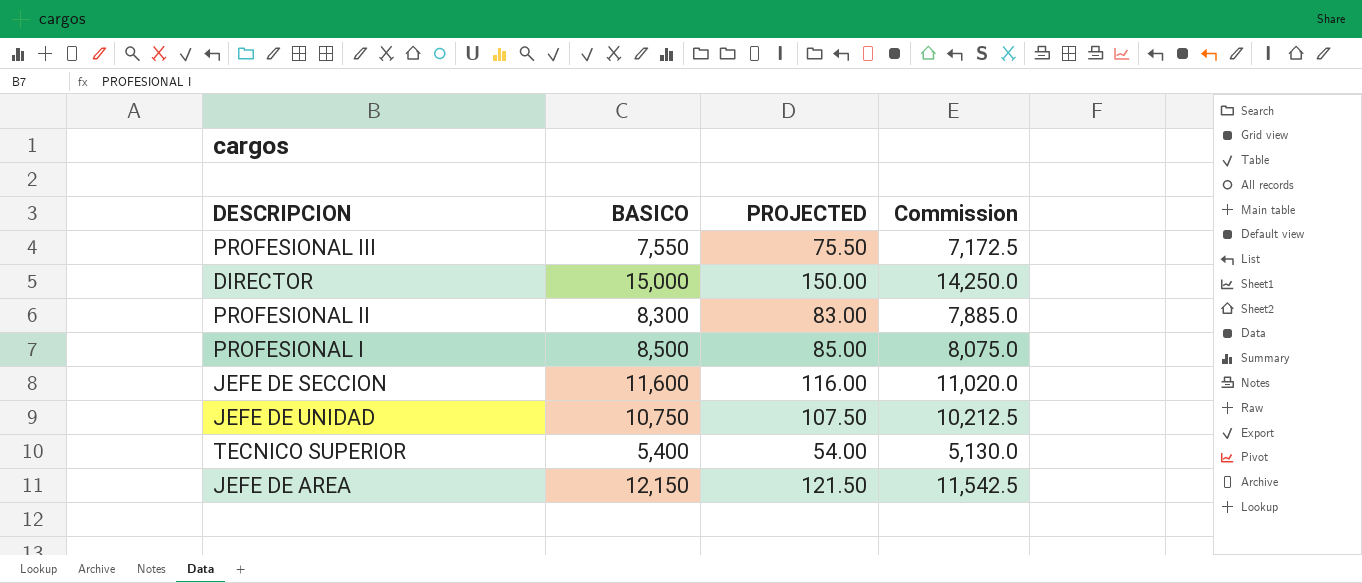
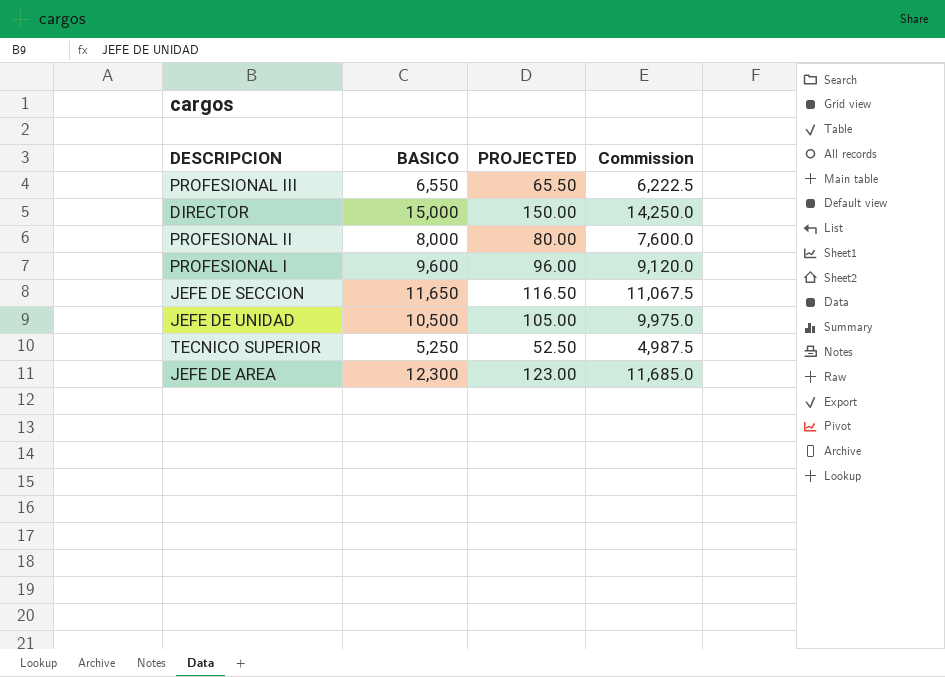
PROFESIONAL III | BASICO: 7,550 -> 6,550
PROFESIONAL III | PROJECTED: 75.50 -> 65.50
PROFESIONAL III | Commission: 7,172.5 -> 6,222.5
PROFESIONAL II | BASICO: 8,300 -> 8,000
PROFESIONAL II | PROJECTED: 83.00 -> 80.00
PROFESIONAL II | Commission: 7,885.0 -> 7,600.0
PROFESIONAL I | BASICO: 8,500 -> 9,600
PROFESIONAL I | PROJECTED: 85.00 -> 96.00
PROFESIONAL I | Commission: 8,075.0 -> 9,120.0
JEFE DE SECCION | BASICO: 11,600 -> 11,650
JEFE DE SECCION | PROJECTED: 116.00 -> 116.50
JEFE DE SECCION | Commission: 11,020.0 -> 11,067.5
JEFE DE UNIDAD | BASICO: 10,750 -> 10,500
JEFE DE UNIDAD | PROJECTED: 107.50 -> 105.00
JEFE DE UNIDAD | Commission: 10,212.5 -> 9,975.0
TECNICO SUPERIOR | BASICO: 5,400 -> 5,250
TECNICO SUPERIOR | PROJECTED: 54.00 -> 52.50
TECNICO SUPERIOR | Commission: 5,130.0 -> 4,987.5
JEFE DE AREA | BASICO: 12,150 -> 12,300
JEFE DE AREA | PROJECTED: 121.50 -> 123.00
JEFE DE AREA | Commission: 11,542.5 -> 11,685.0

